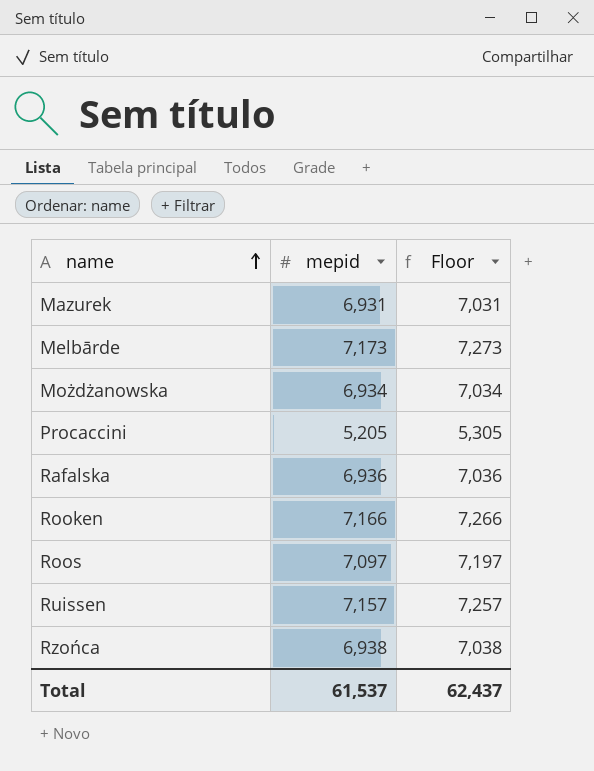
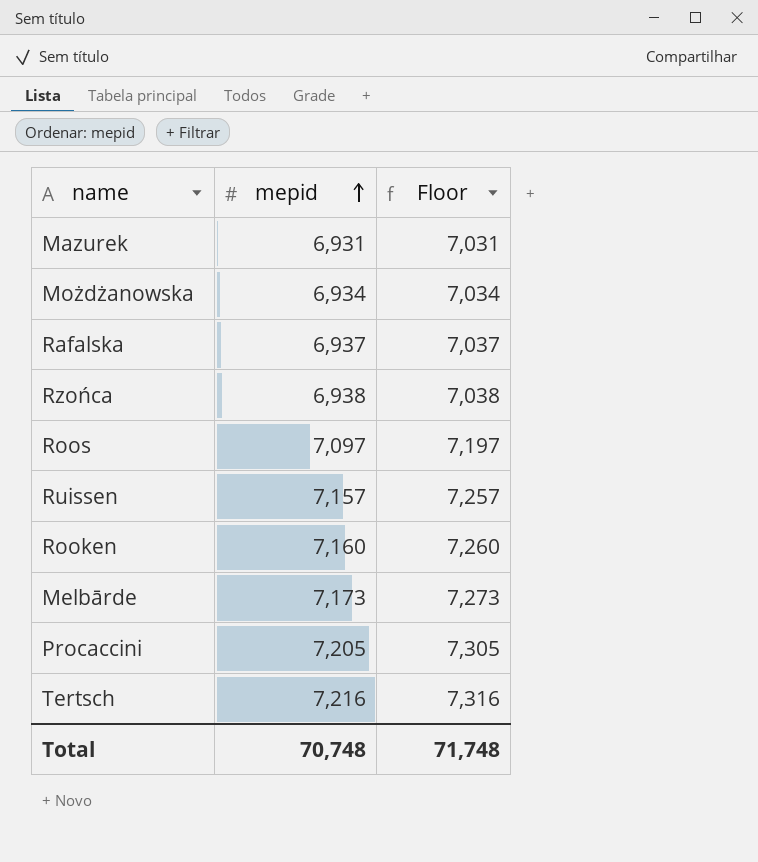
row order: name ascending -> mepid ascending
Rafalska | mepid: 6,936 -> 6,937
Rafalska | Floor: 7,036 -> 7,037
Rooken | mepid: 7,166 -> 7,160
Rooken | Floor: 7,266 -> 7,260
Procaccini | mepid: 5,205 -> 7,205
Procaccini | Floor: 5,305 -> 7,305
row Tertsch: none -> 7,216 | 7,316
Total | mepid: 61,537 -> 70,748
Total | Floor: 62,437 -> 71,748

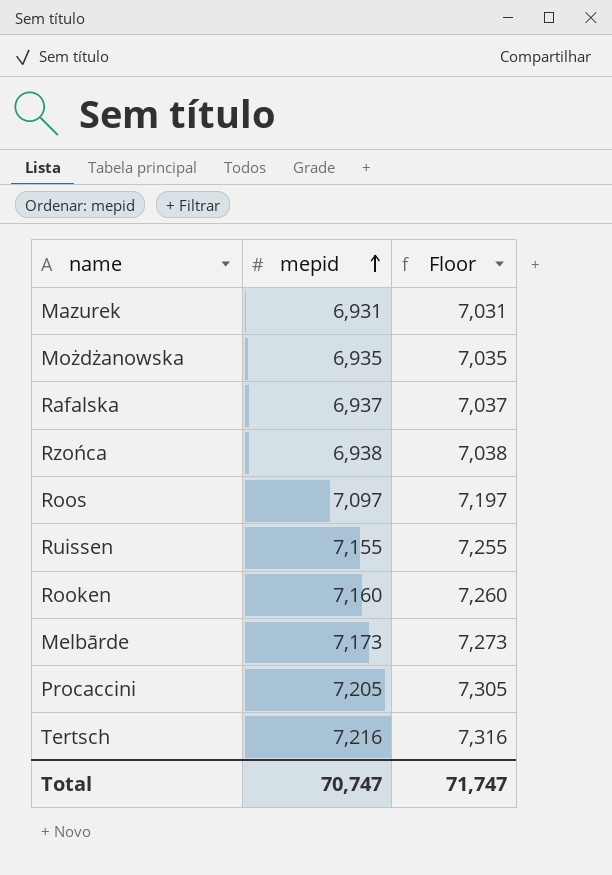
Możdżanowska | mepid: 6,934 -> 6,935
Możdżanowska | Floor: 7,034 -> 7,035
Ruissen | mepid: 7,157 -> 7,155
Ruissen | Floor: 7,257 -> 7,255
Total | mepid: 70,748 -> 70,747
Total | Floor: 71,748 -> 71,747

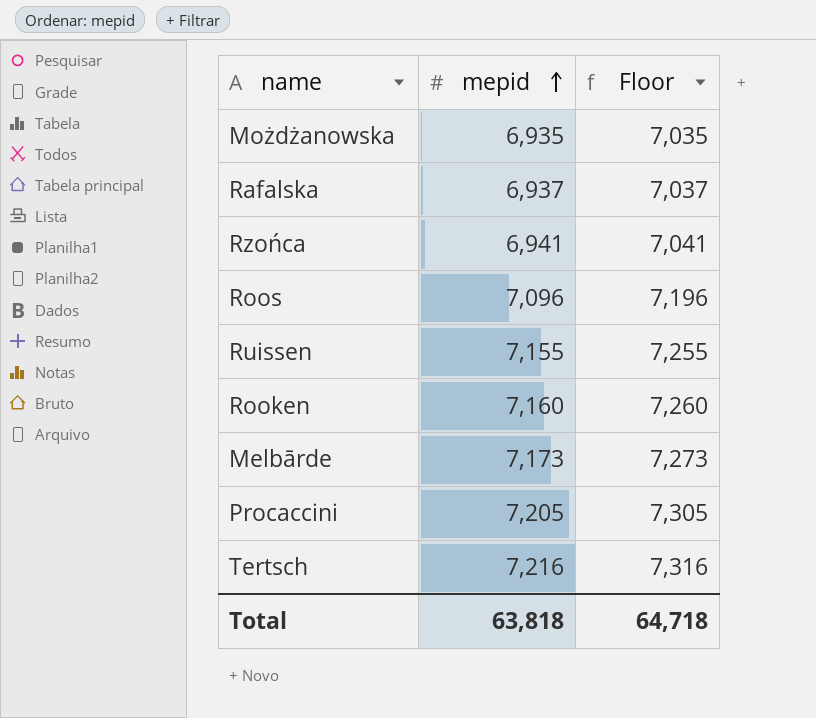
row Mazurek: 6,931 | 7,031 -> none
Rzońca | mepid: 6,938 -> 6,941
Rzońca | Floor: 7,038 -> 7,041
Roos | mepid: 7,097 -> 7,096
Roos | Floor: 7,197 -> 7,196
Total | mepid: 70,747 -> 63,818
Total | Floor: 71,747 -> 64,718

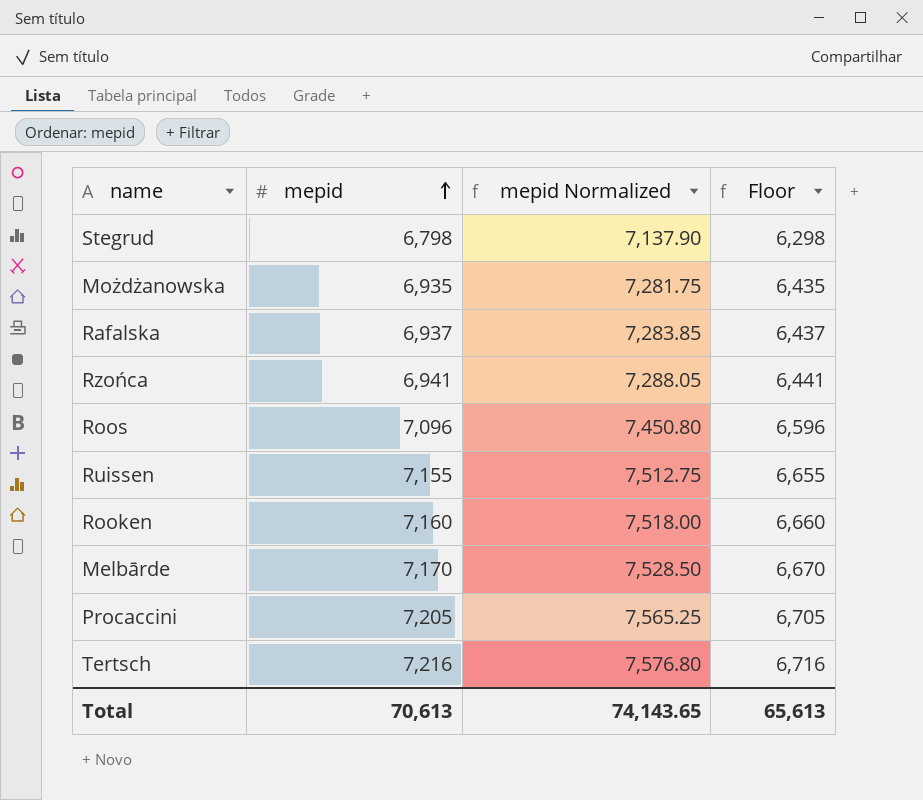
column mepid Normalized | formula: none -> [mepid] * 1.05
column Floor | formula: [mepid] + 100 -> [mepid] - 500
row Stegrud: none -> 6,798 | 7,137.90 | 6,298
Melbārde | mepid: 7,173 -> 7,170
Total | mepid: 63,818 -> 70,613
Total | Floor: 64,718 -> 65,613

